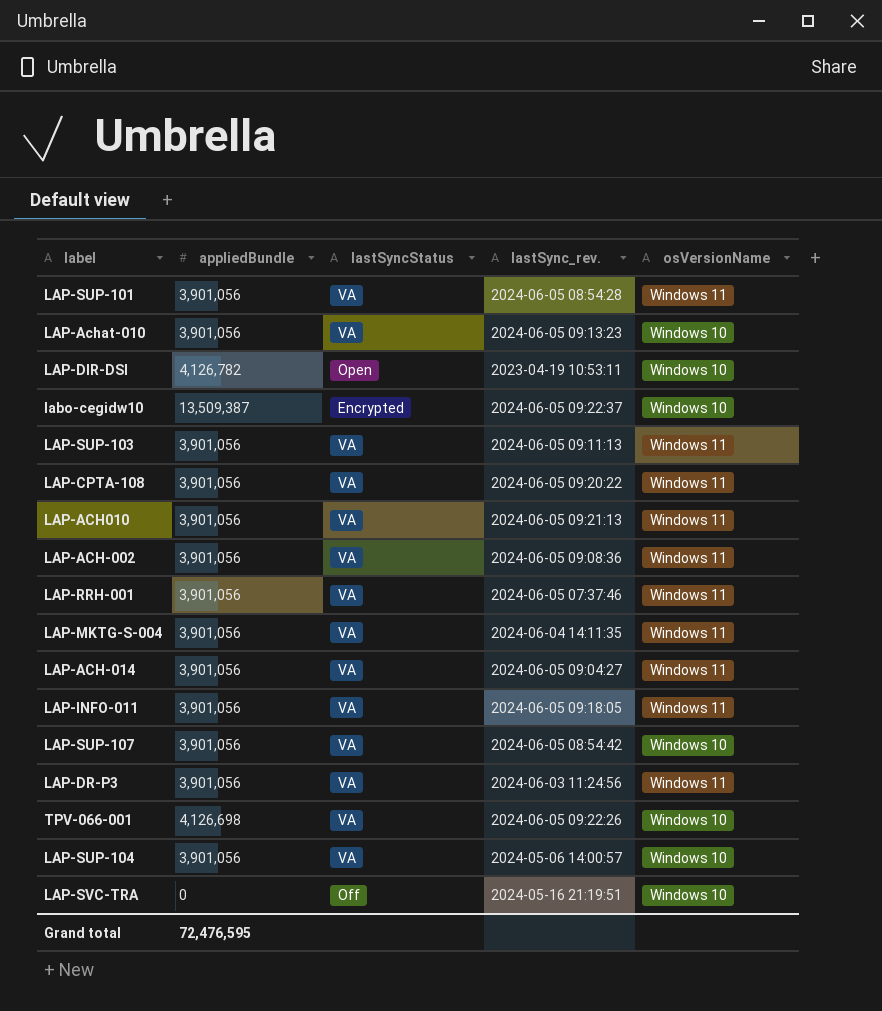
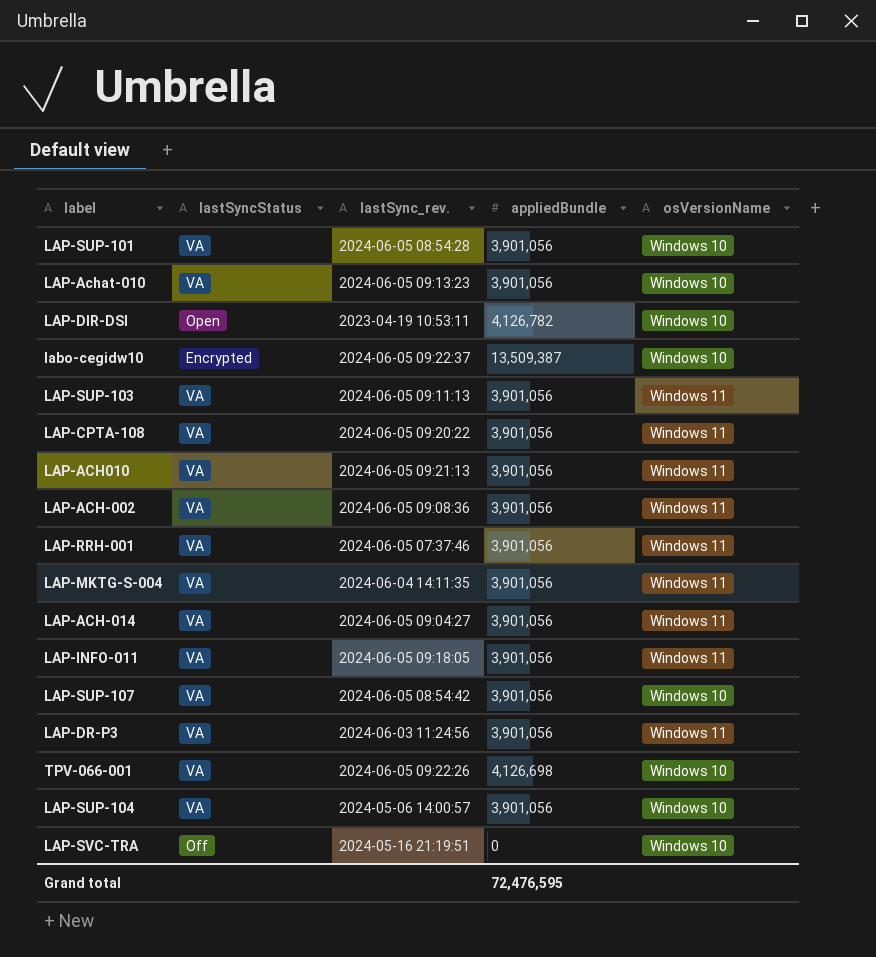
column appliedBundle | position: 2 -> 4
LAP-SUP-101 | osVersionName: Windows 11 -> Windows 10

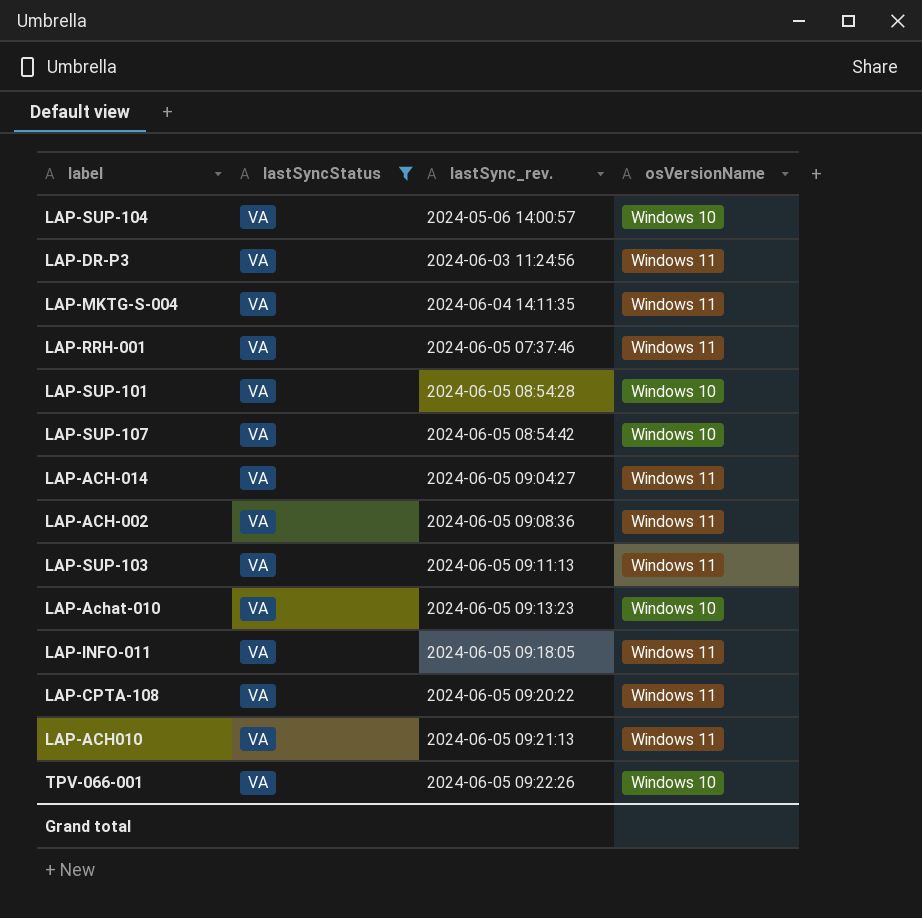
filter: none -> lastSyncStatus = VA
row order: none -> lastSync_rev. ascending
column appliedBundle | position: 4 -> none

